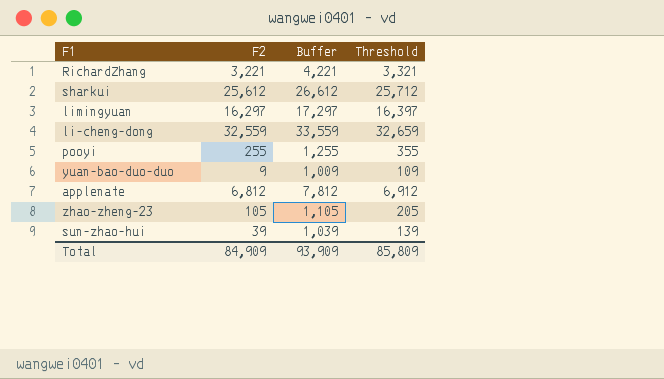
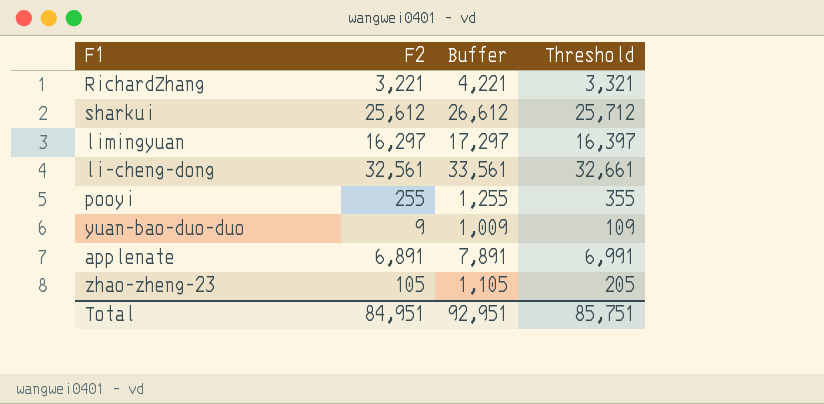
row sun-zhao-hui: 39 | 1,039 | 139 -> none
li-cheng-dong | F2: 32,559 -> 32,561
li-cheng-dong | Buffer: 33,559 -> 33,561
li-cheng-dong | Threshold: 32,659 -> 32,661
applenate | F2: 6,812 -> 6,891
applenate | Buffer: 7,812 -> 7,891
applenate | Threshold: 6,912 -> 6,991
Total | F2: 84,909 -> 84,951
Total | Buffer: 93,909 -> 92,951
Total | Threshold: 85,809 -> 85,751

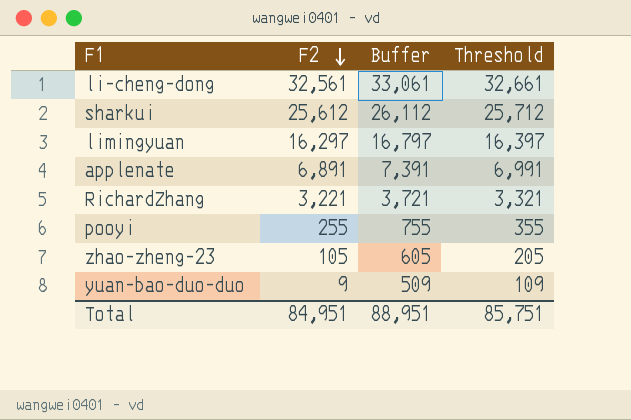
row order: none -> F2 descending
column Buffer | formula: [F2] + 1000 -> [F2] + 500
Total | Buffer: 92,951 -> 88,951

